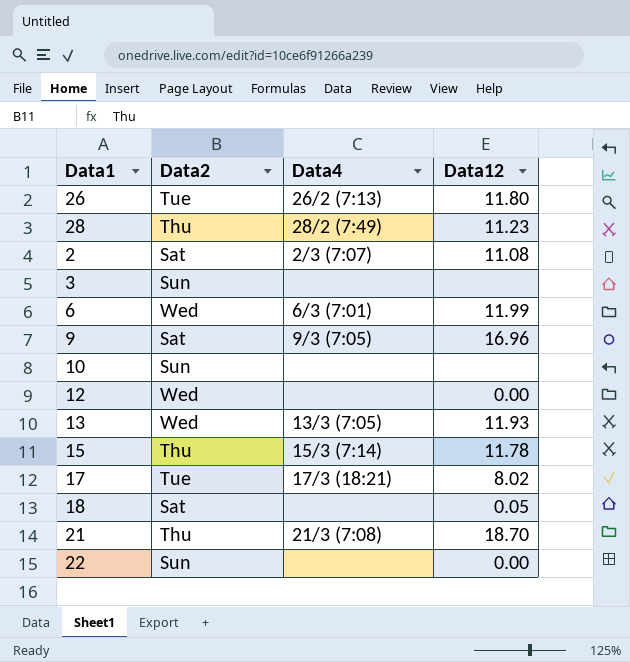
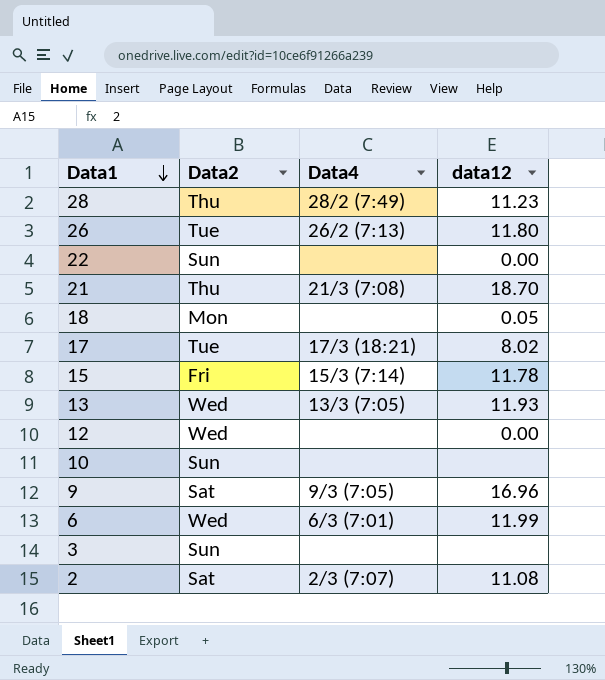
row order: none -> Data1 descending
column name: Data12 -> data12
18 | Data2: Sat -> Mon
15 | Data2: Thu -> Fri

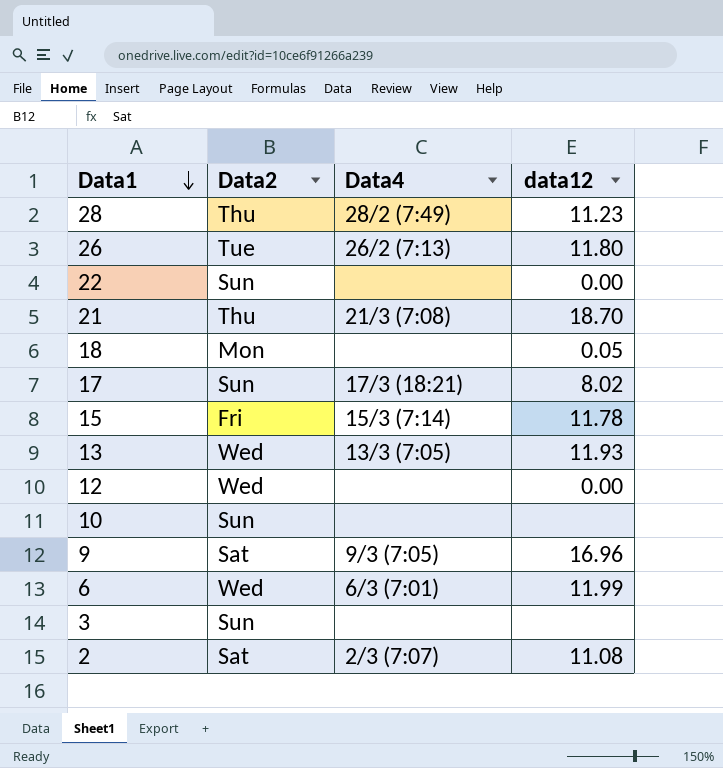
17 | Data2: Tue -> Sun

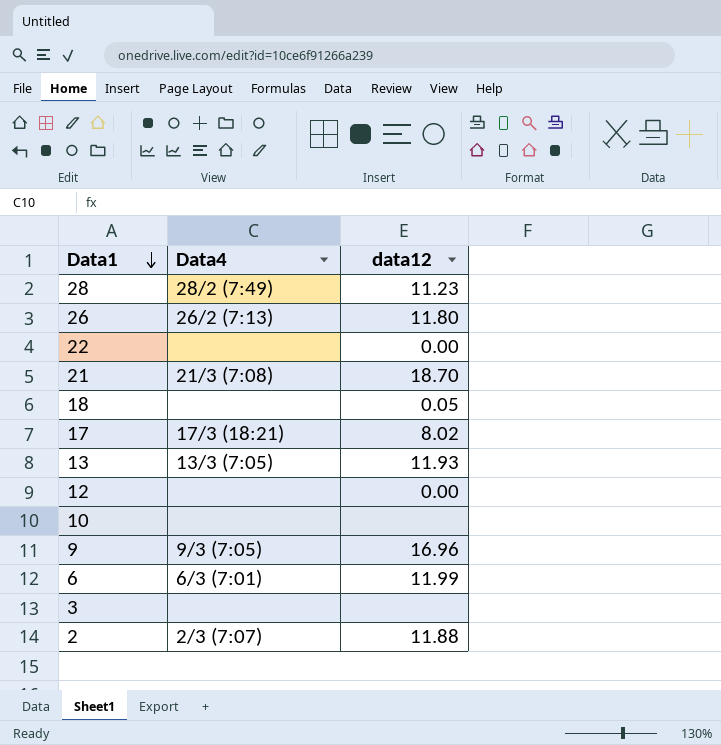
column Data2 | position: 2 -> none
row 15: Fri | 15/3 (7:14) | 11.78 -> none
2 | data12: 11.08 -> 11.88

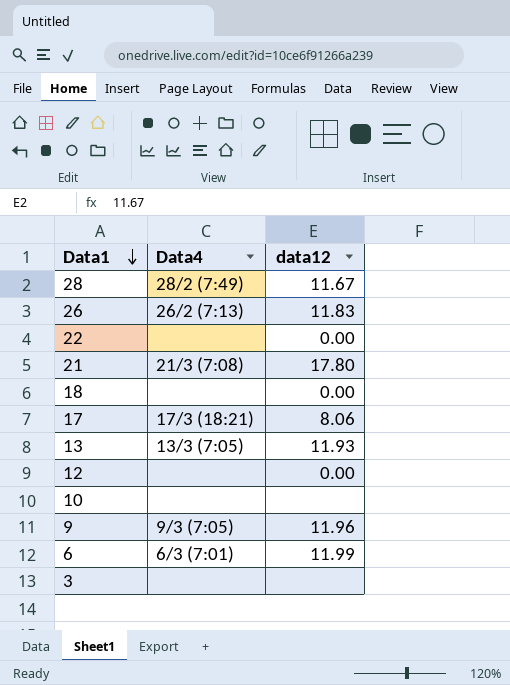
row 2: 2/3 (7:07) | 11.88 -> none
28 | data12: 11.23 -> 11.67
26 | data12: 11.80 -> 11.83
21 | data12: 18.70 -> 17.80
18 | data12: 0.05 -> 0.00
17 | data12: 8.02 -> 8.06
9 | data12: 16.96 -> 11.96

